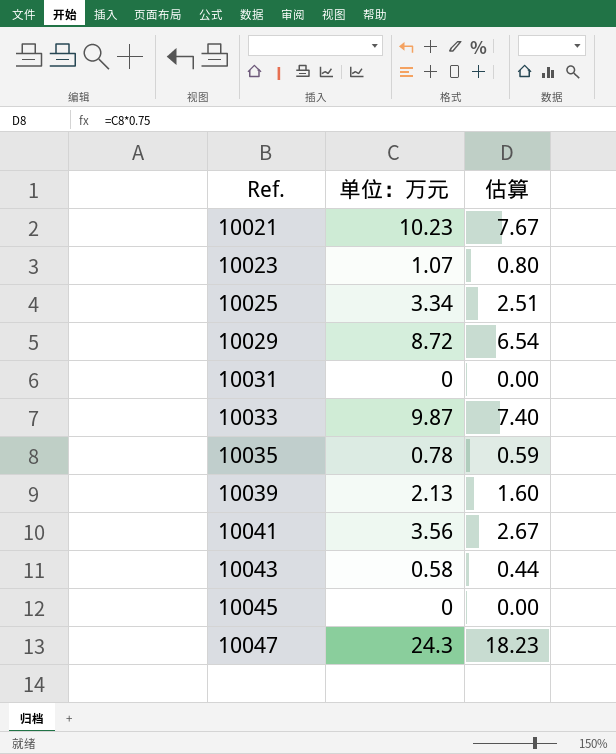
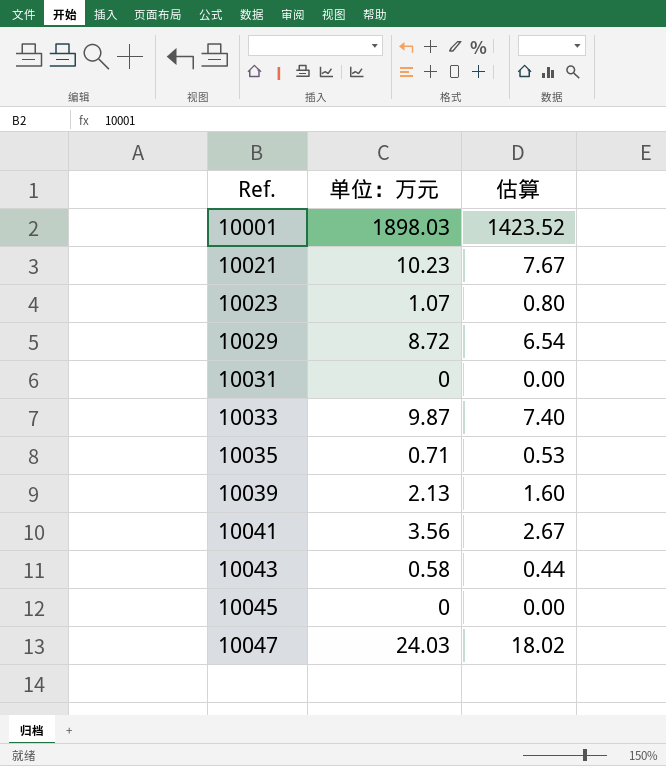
row 10025: 3.34 | 2.51 -> none
row 10001: none -> 1898.03 | 1423.52
10035 | 单位：万元: 0.78 -> 0.71
10035 | 估算: 0.59 -> 0.53
10047 | 单位：万元: 24.3 -> 24.03
10047 | 估算: 18.23 -> 18.02

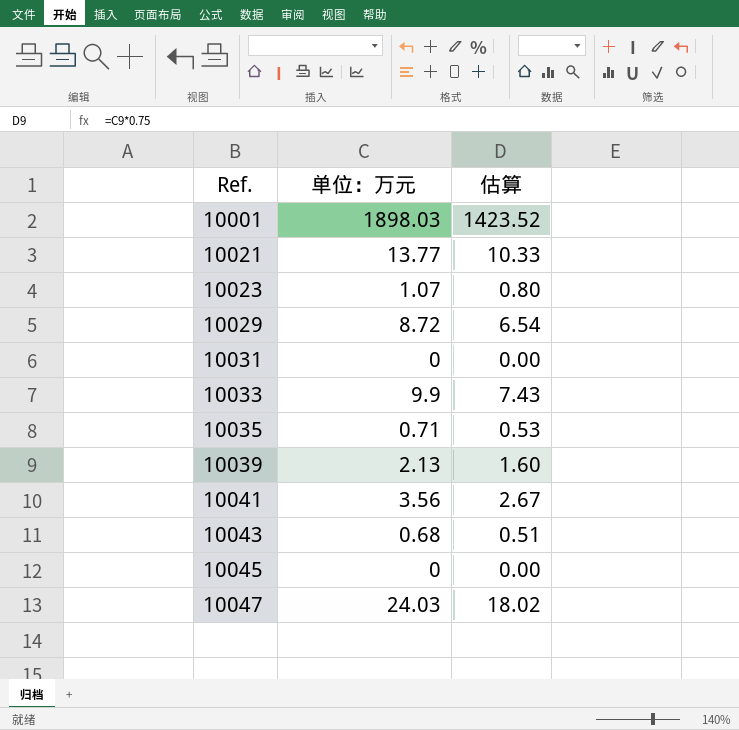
10021 | 单位：万元: 10.23 -> 13.77
10021 | 估算: 7.67 -> 10.33
10033 | 单位：万元: 9.87 -> 9.9
10033 | 估算: 7.40 -> 7.43
10043 | 单位：万元: 0.58 -> 0.68
10043 | 估算: 0.44 -> 0.51

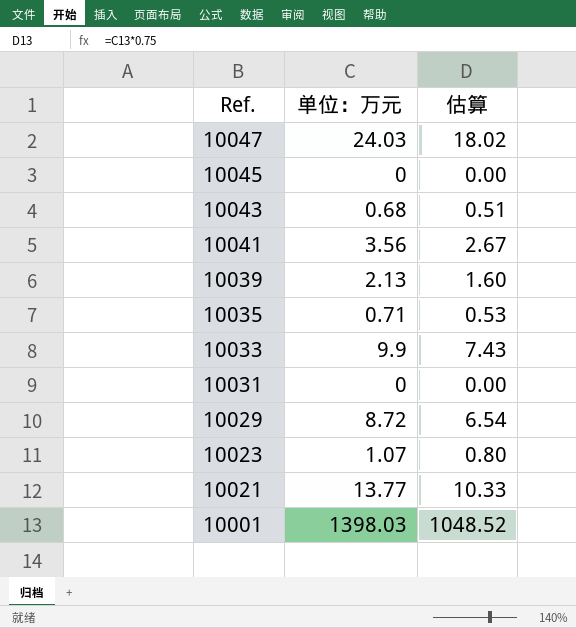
row order: Ref. ascending -> Ref. descending
10001 | 单位：万元: 1898.03 -> 1398.03
10001 | 估算: 1423.52 -> 1048.52

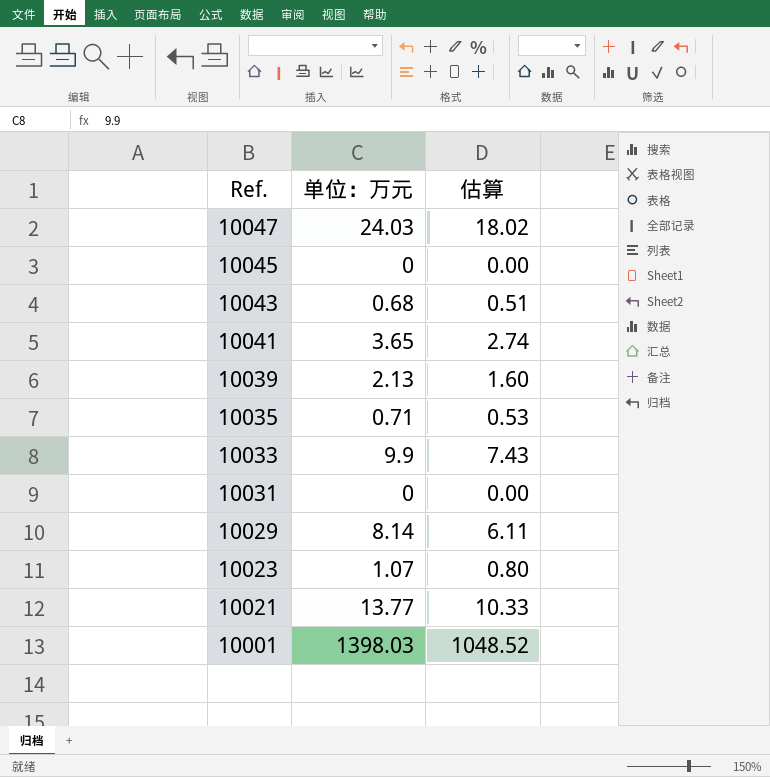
10041 | 单位：万元: 3.56 -> 3.65
10041 | 估算: 2.67 -> 2.74
10029 | 单位：万元: 8.72 -> 8.14
10029 | 估算: 6.54 -> 6.11

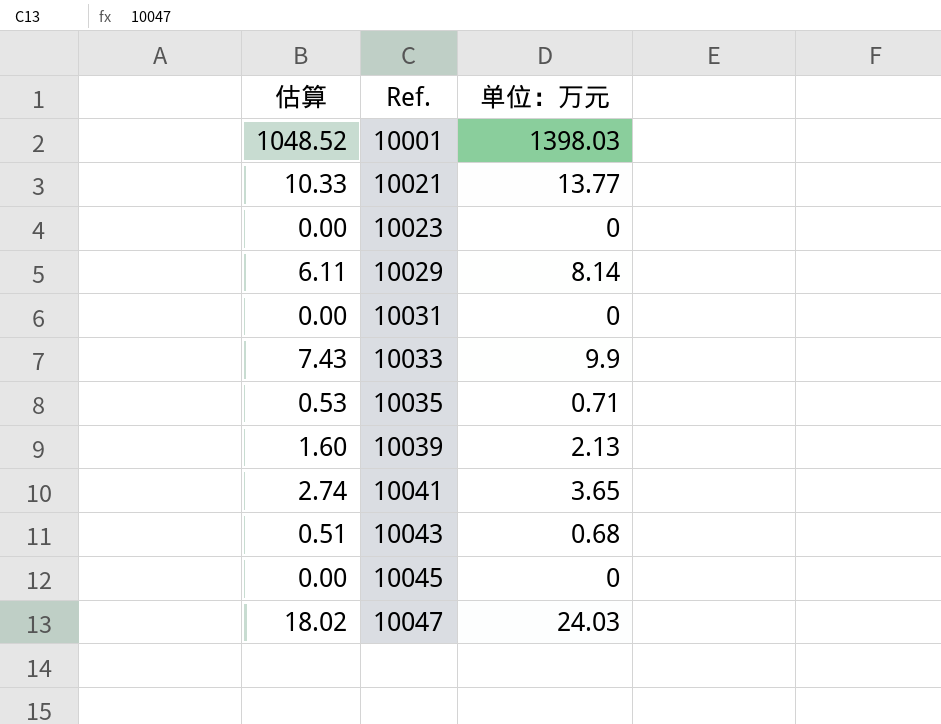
row order: Ref. descending -> Ref. ascending
column 估算 | position: 3 -> 1
10023 | 估算: 0.80 -> 0.00
10023 | 单位：万元: 1.07 -> 0

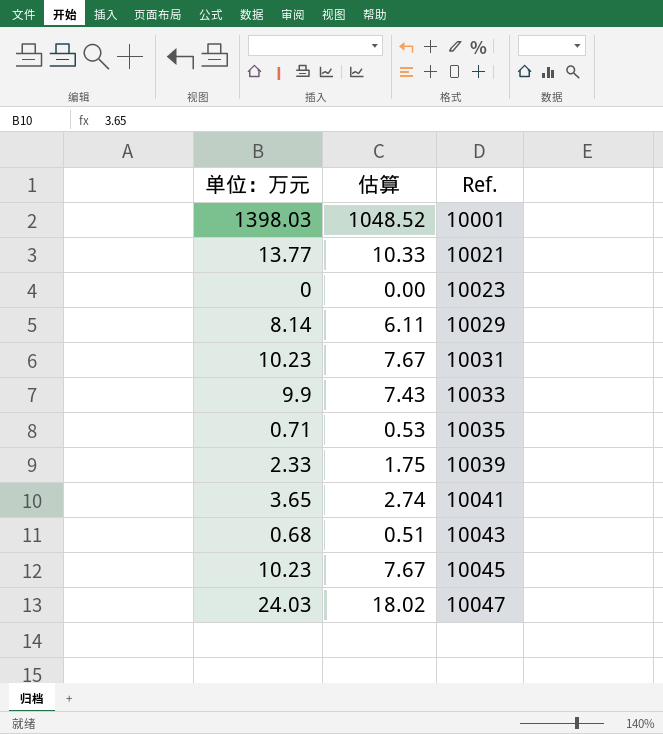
column 单位：万元 | position: 3 -> 1
10031 | 单位：万元: 0 -> 10.23
10031 | 估算: 0.00 -> 7.67
10039 | 单位：万元: 2.13 -> 2.33
10039 | 估算: 1.60 -> 1.75
10045 | 单位：万元: 0 -> 10.23
10045 | 估算: 0.00 -> 7.67

